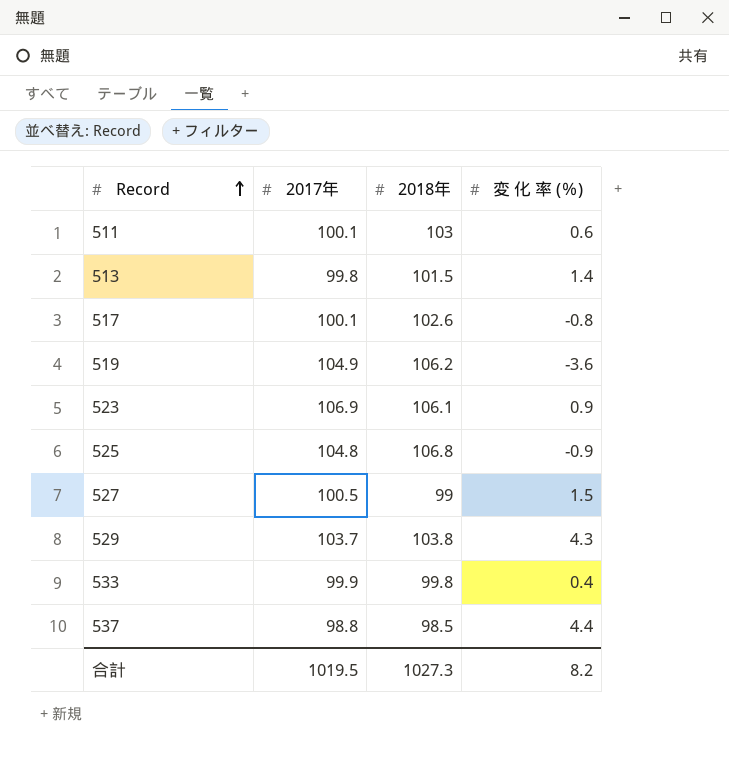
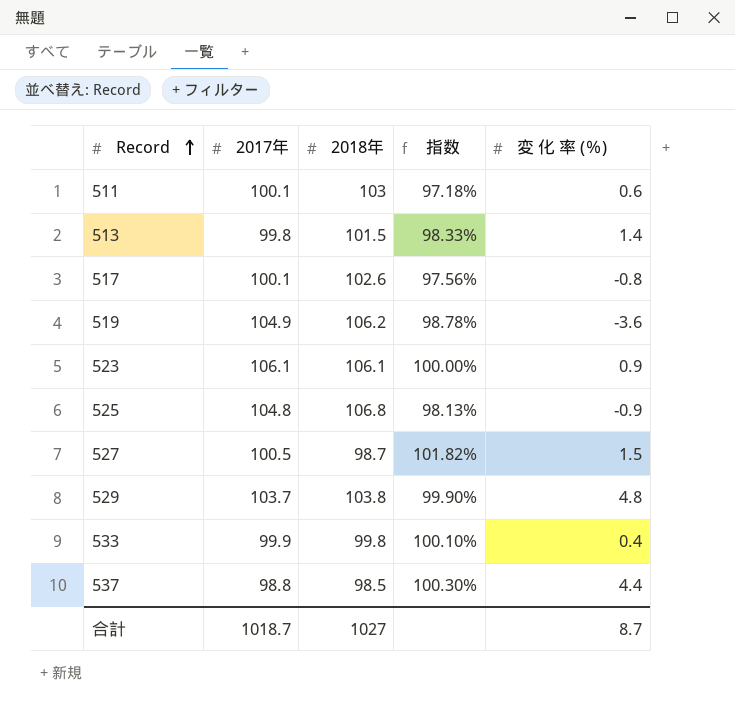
column 指数 | formula: none -> [2017年] / [2018年]
523 | 2017年: 106.9 -> 106.1
527 | 2018年: 99 -> 98.7
529 | 変 化 率 (％): 4.3 -> 4.8
合計 | 2017年: 1019.5 -> 1018.7
合計 | 2018年: 1027.3 -> 1027
合計 | 変 化 率 (％): 8.2 -> 8.7

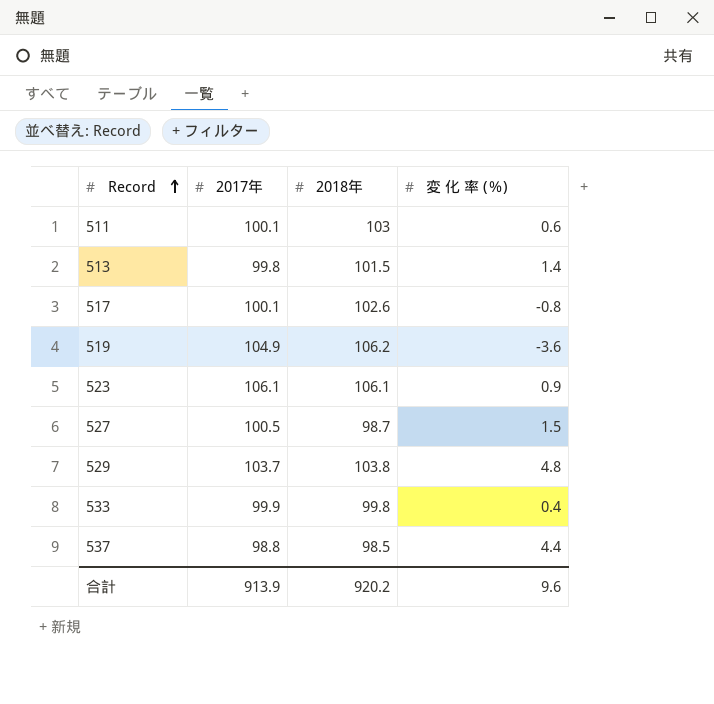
column 指数 | formula: [2017年] / [2018年] -> none
row 525: 104.8 | 106.8 | 98.13% | -0.9 -> none
合計 | 2017年: 1018.7 -> 913.9
合計 | 2018年: 1027 -> 920.2
合計 | 変 化 率 (％): 8.7 -> 9.6

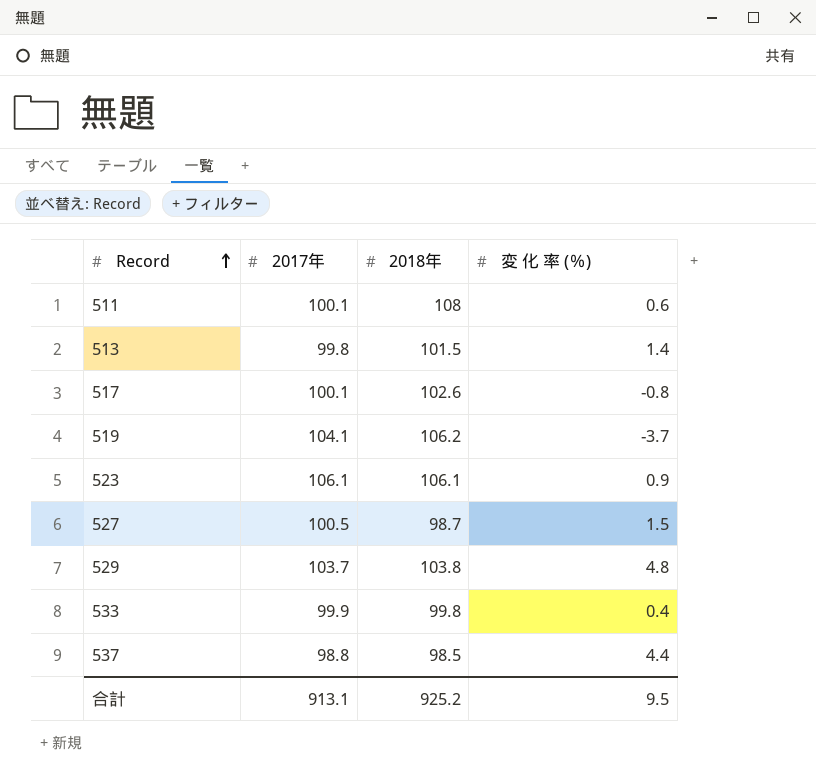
511 | 2018年: 103 -> 108
519 | 2017年: 104.9 -> 104.1
519 | 変 化 率 (％): -3.6 -> -3.7
合計 | 2017年: 913.9 -> 913.1
合計 | 2018年: 920.2 -> 925.2
合計 | 変 化 率 (％): 9.6 -> 9.5

